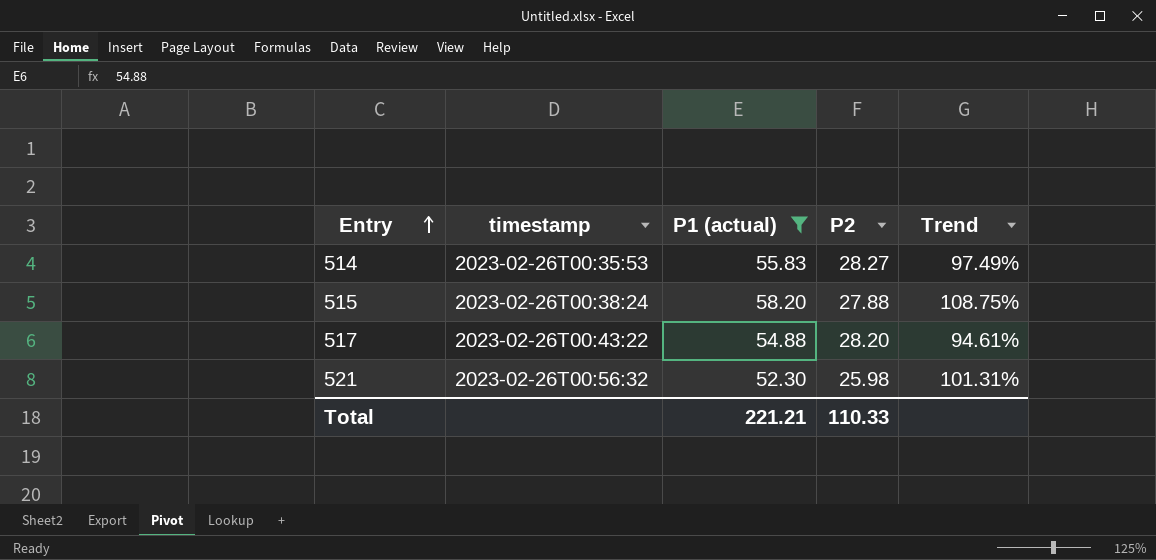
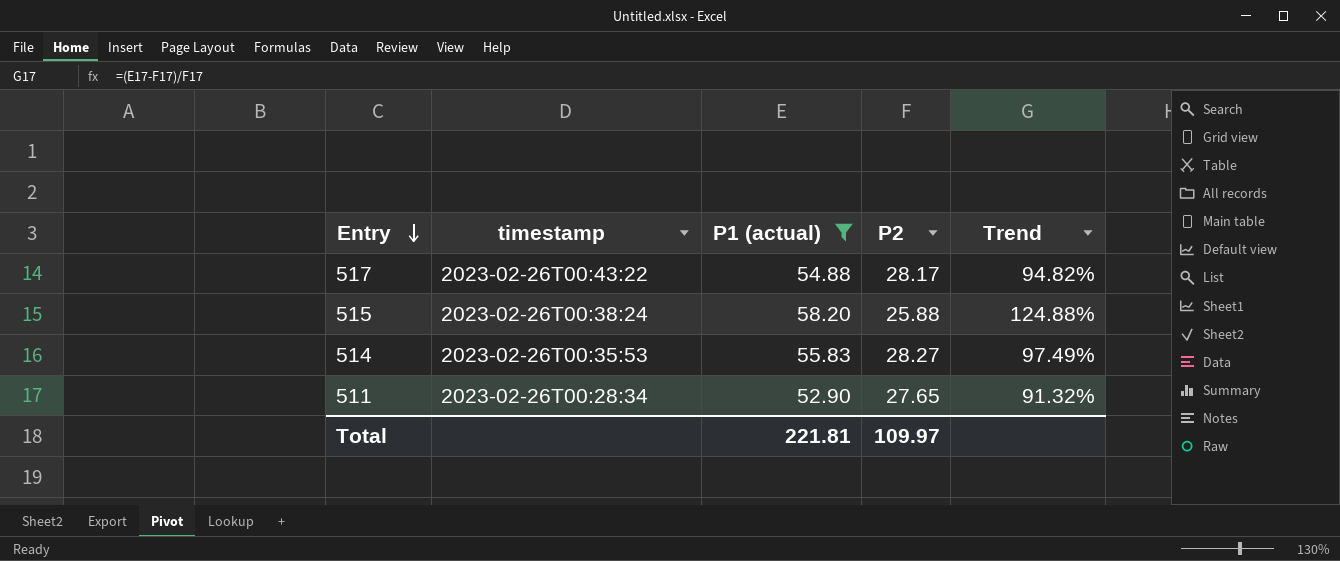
row order: Entry ascending -> Entry descending
row 521: 2023-02-26T00:56:32 | 52.30 | 25.98 | 101.31% -> none
517 | P2: 28.20 -> 28.17
517 | Trend: 94.61% -> 94.82%
515 | P2: 27.88 -> 25.88
515 | Trend: 108.75% -> 124.88%
row 511: none -> 2023-02-26T00:28:34 | 52.90 | 27.65 | 91.32%
Total | P1 (actual): 221.21 -> 221.81
Total | P2: 110.33 -> 109.97

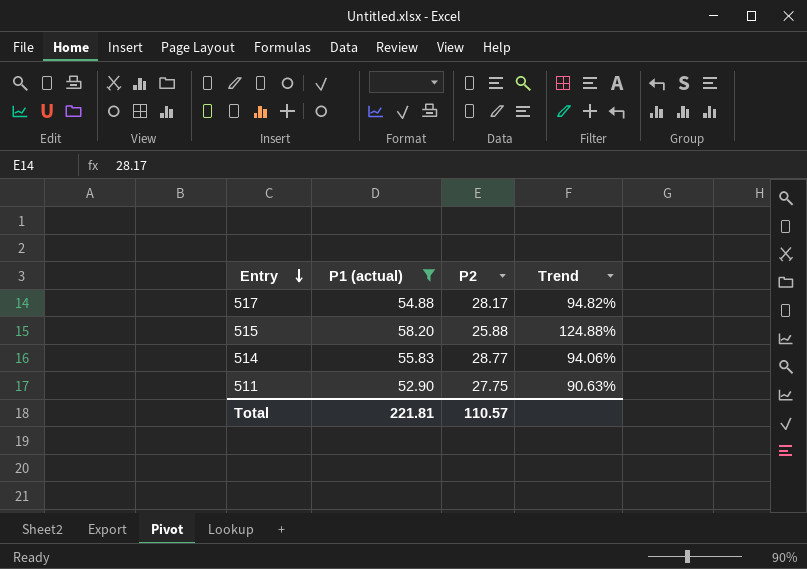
column timestamp | position: 2 -> none
514 | P2: 28.27 -> 28.77
514 | Trend: 97.49% -> 94.06%
511 | P2: 27.65 -> 27.75
511 | Trend: 91.32% -> 90.63%
Total | P2: 109.97 -> 110.57

